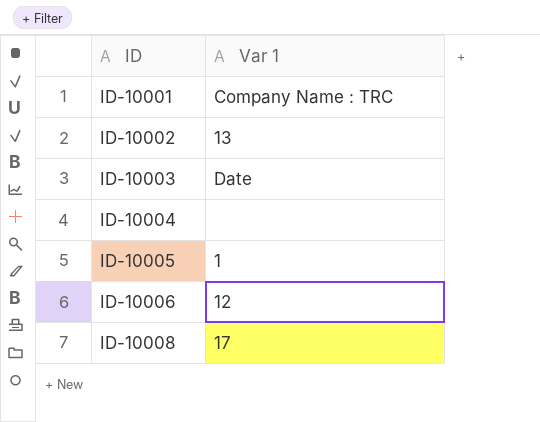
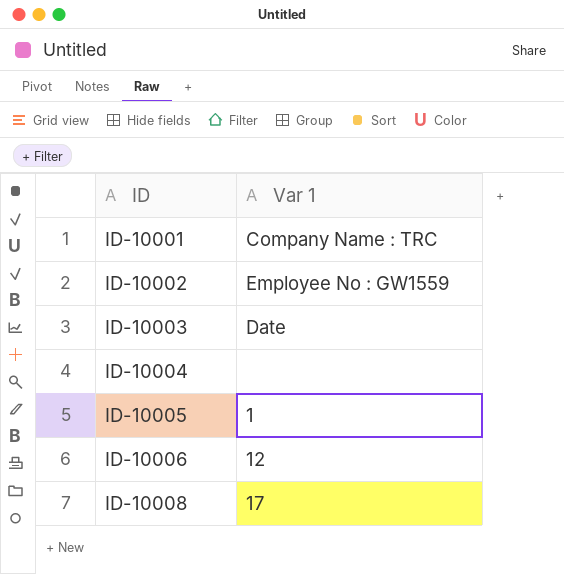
ID-10002 | Var 1: 13 -> Employee No : GW1559

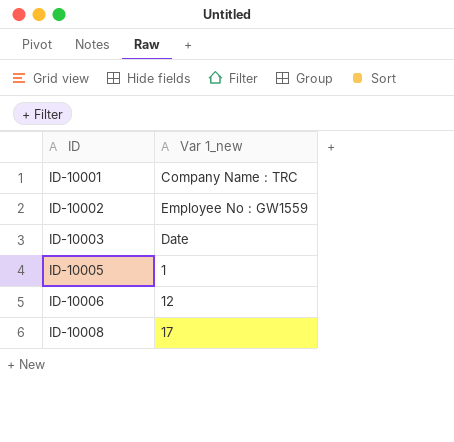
column name: Var 1 -> Var 1_new
row ID-10004: none -> none

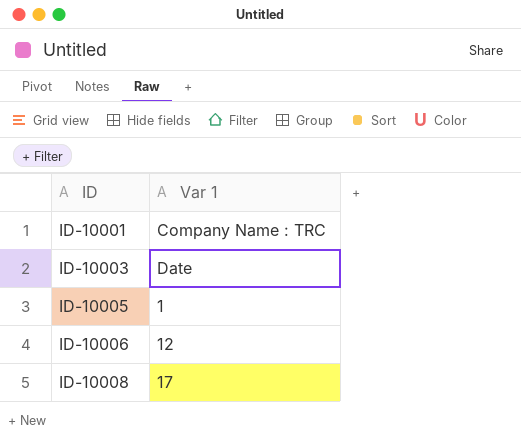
column name: Var 1_new -> Var 1
row ID-10002: Employee No : GW1559 -> none

